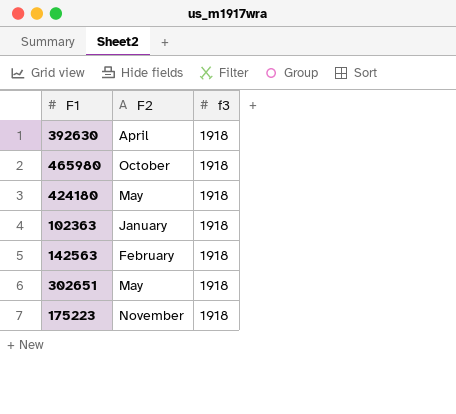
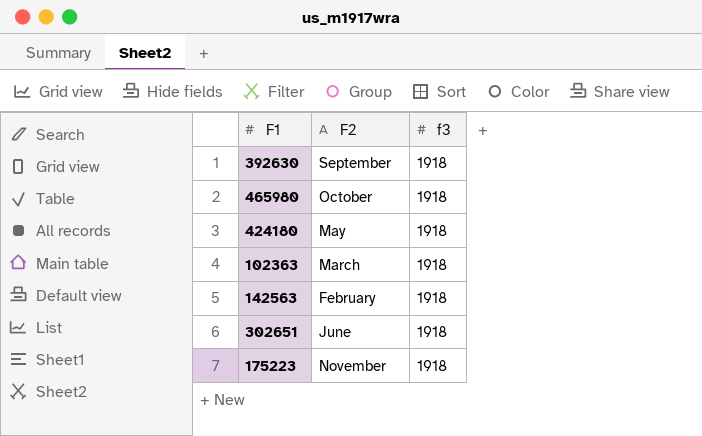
392630 | F2: April -> September
102363 | F2: January -> March
302651 | F2: May -> June

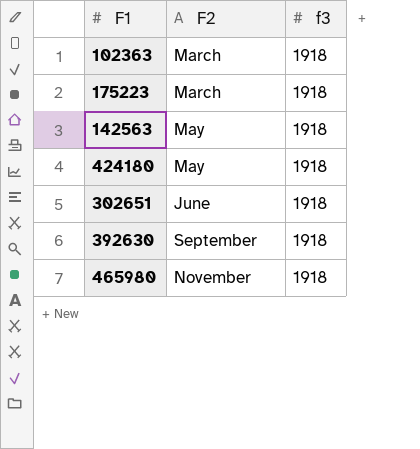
row order: none -> F2 ascending
175223 | F2: November -> March
142563 | F2: February -> May
465980 | F2: October -> November

